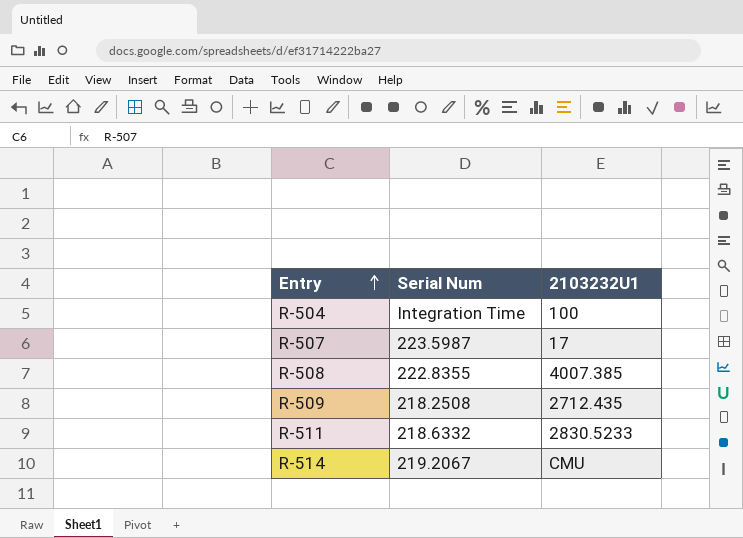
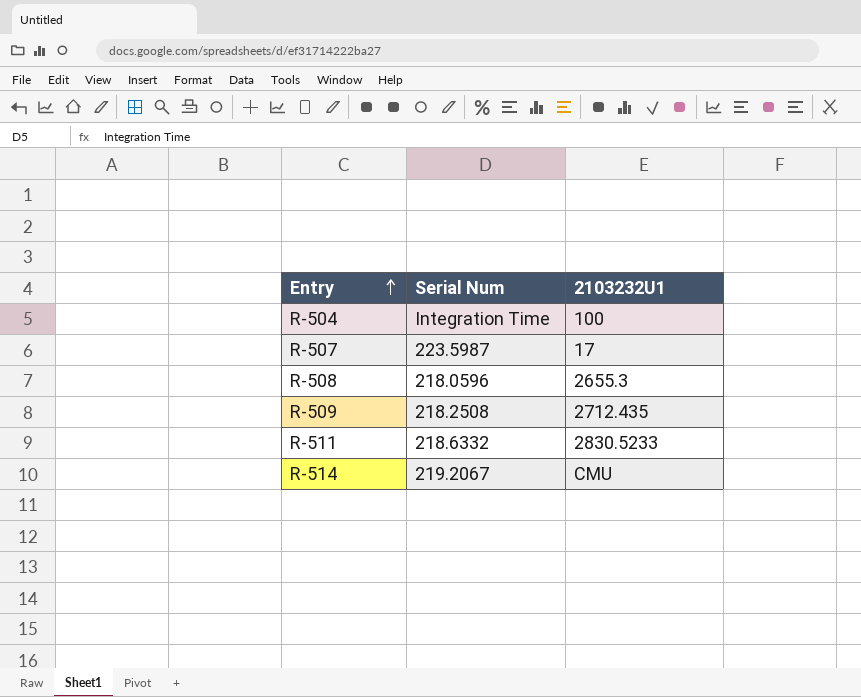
R-508 | Serial Num: 222.8355 -> 218.0596
R-508 | 2103232U1: 4007.385 -> 2655.3

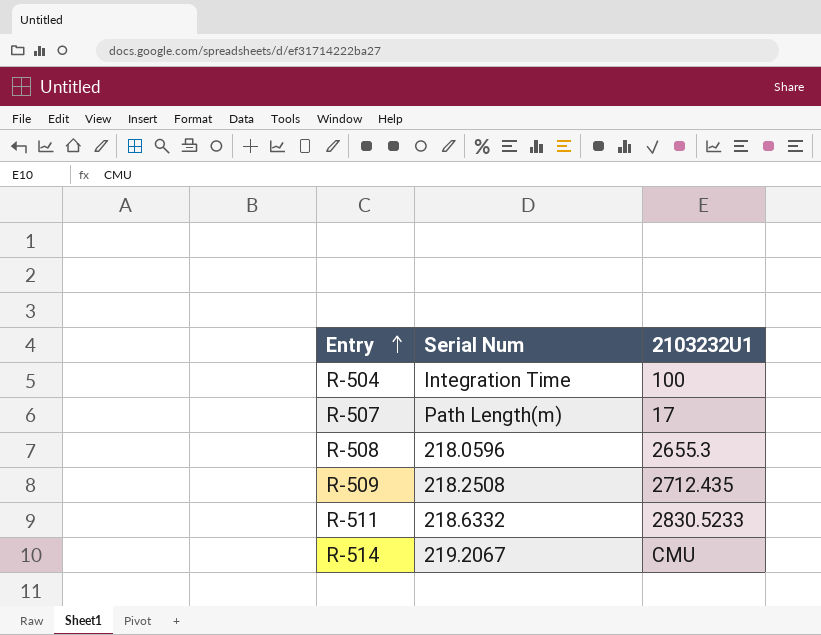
R-507 | Serial Num: 223.5987 -> Path Length(m)

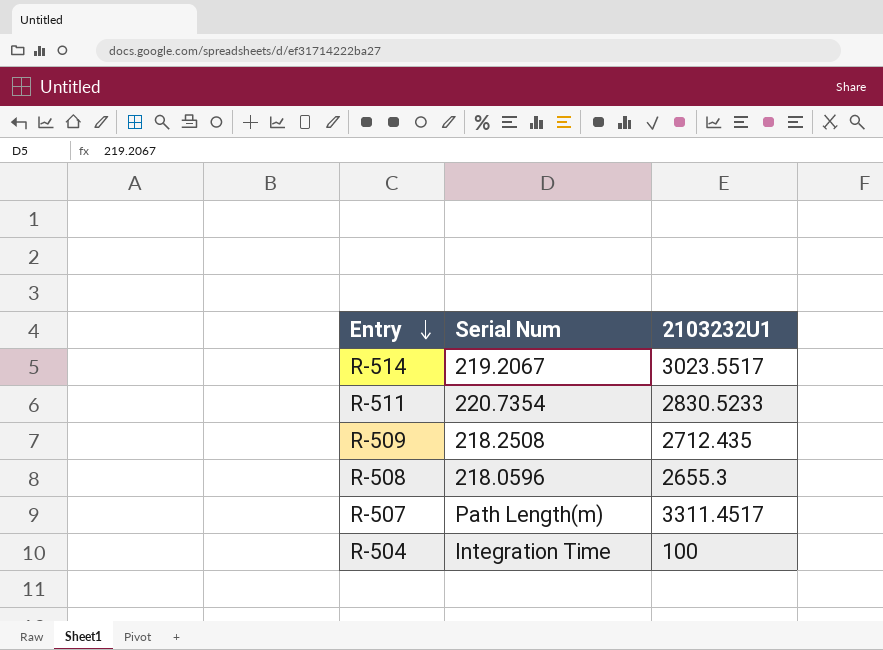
row order: Entry ascending -> Entry descending
R-514 | 2103232U1: CMU -> 3023.5517
R-511 | Serial Num: 218.6332 -> 220.7354
R-507 | 2103232U1: 17 -> 3311.4517

